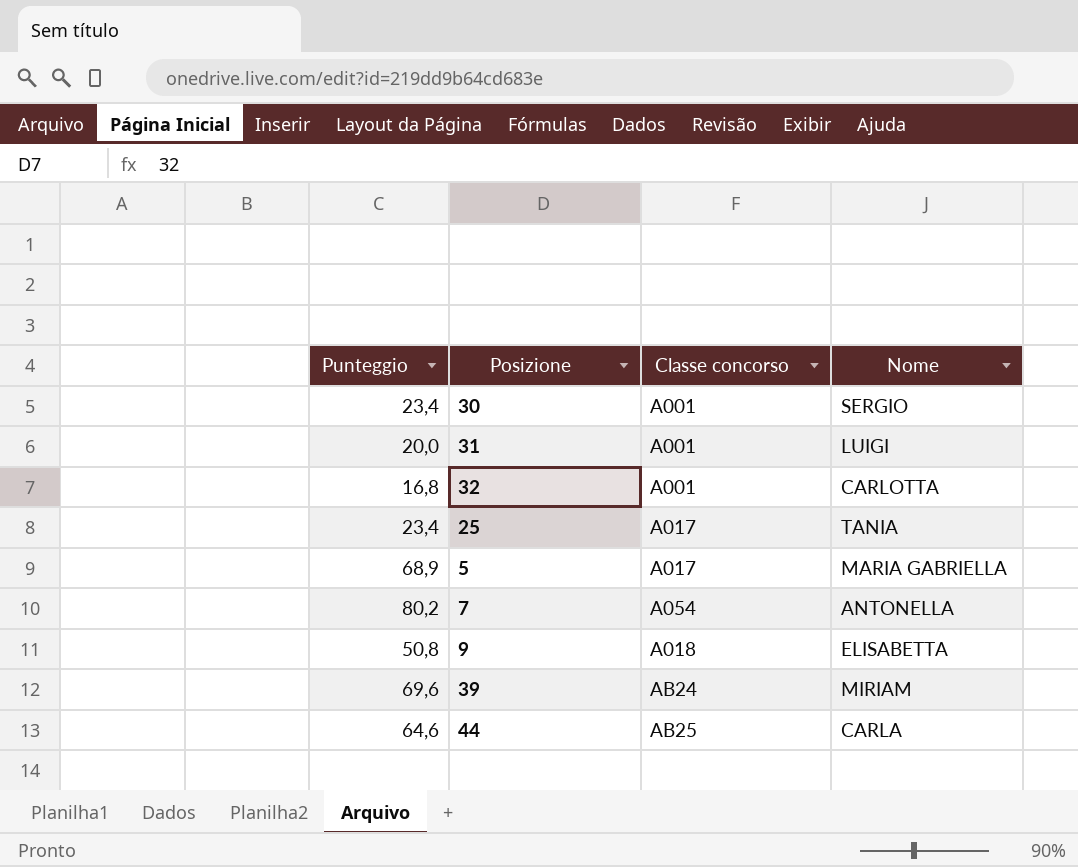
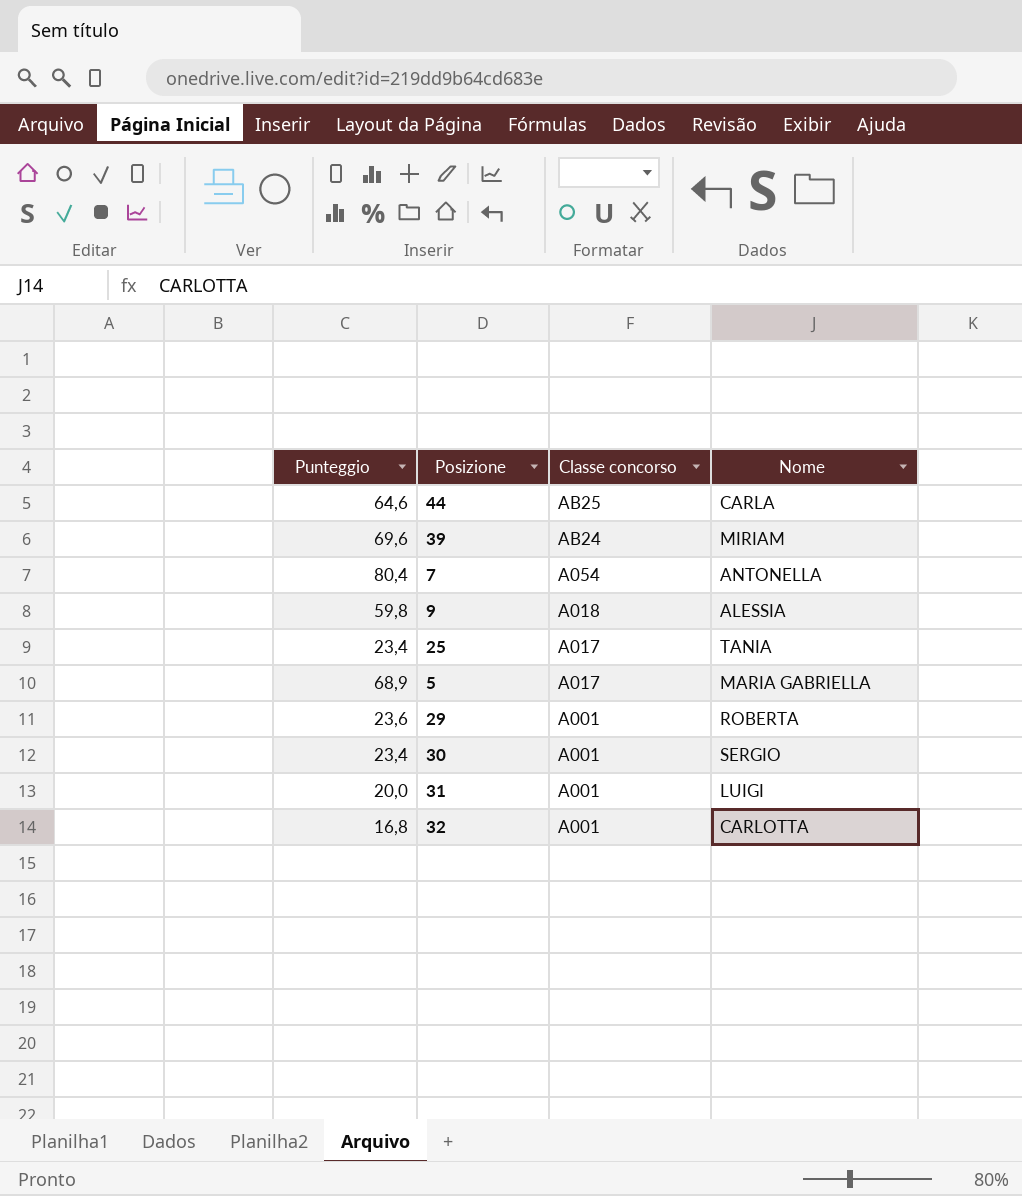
row order: none -> Classe concorso descending
7 | Punteggio: 80,2 -> 80,4
9 | Punteggio: 50,8 -> 59,8
9 | Nome: ELISABETTA -> ALESSIA
row 29: none -> 23,6 | A001 | ROBERTA

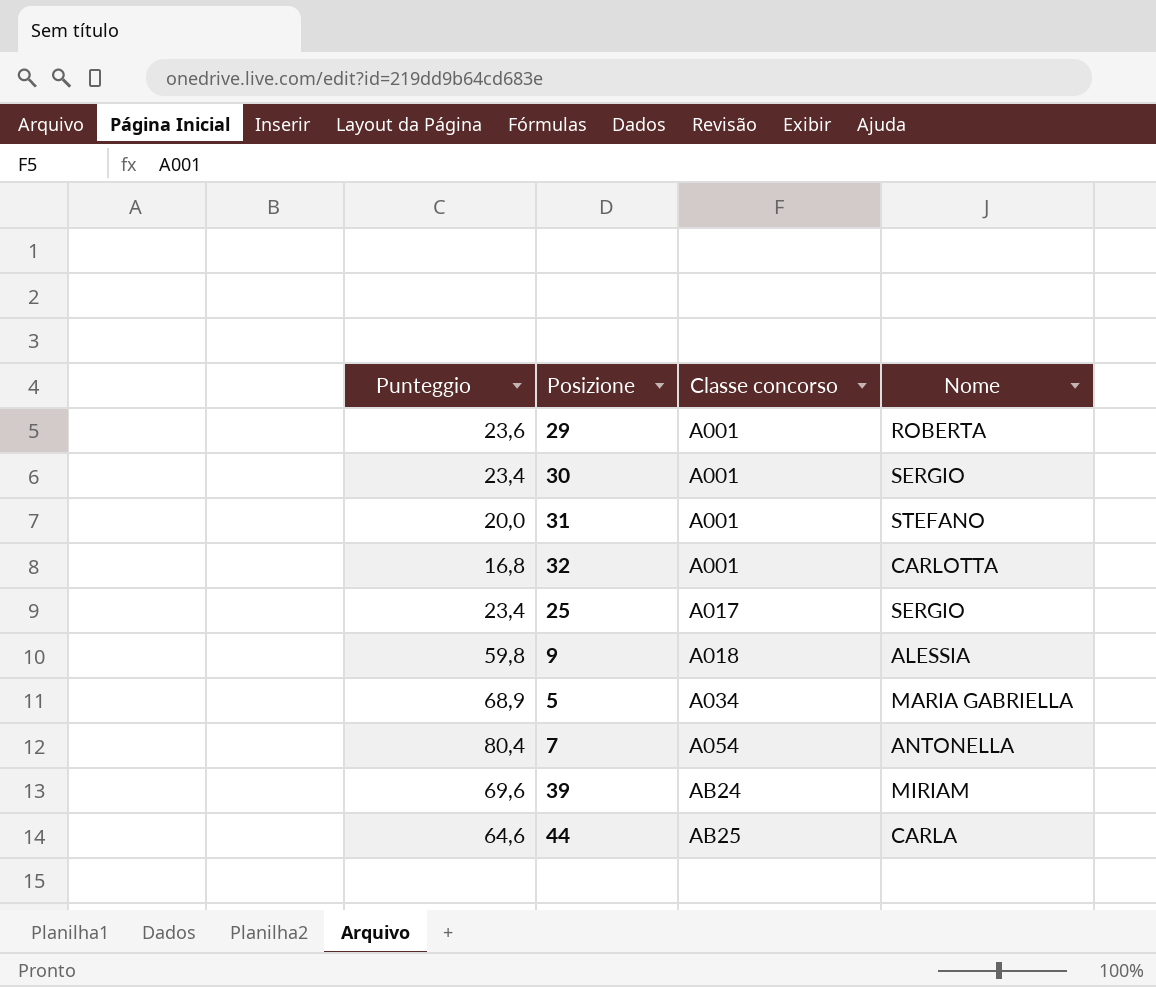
row order: Classe concorso descending -> Classe concorso ascending
31 | Nome: LUIGI -> STEFANO
25 | Nome: TANIA -> SERGIO
5 | Classe concorso: A017 -> A034

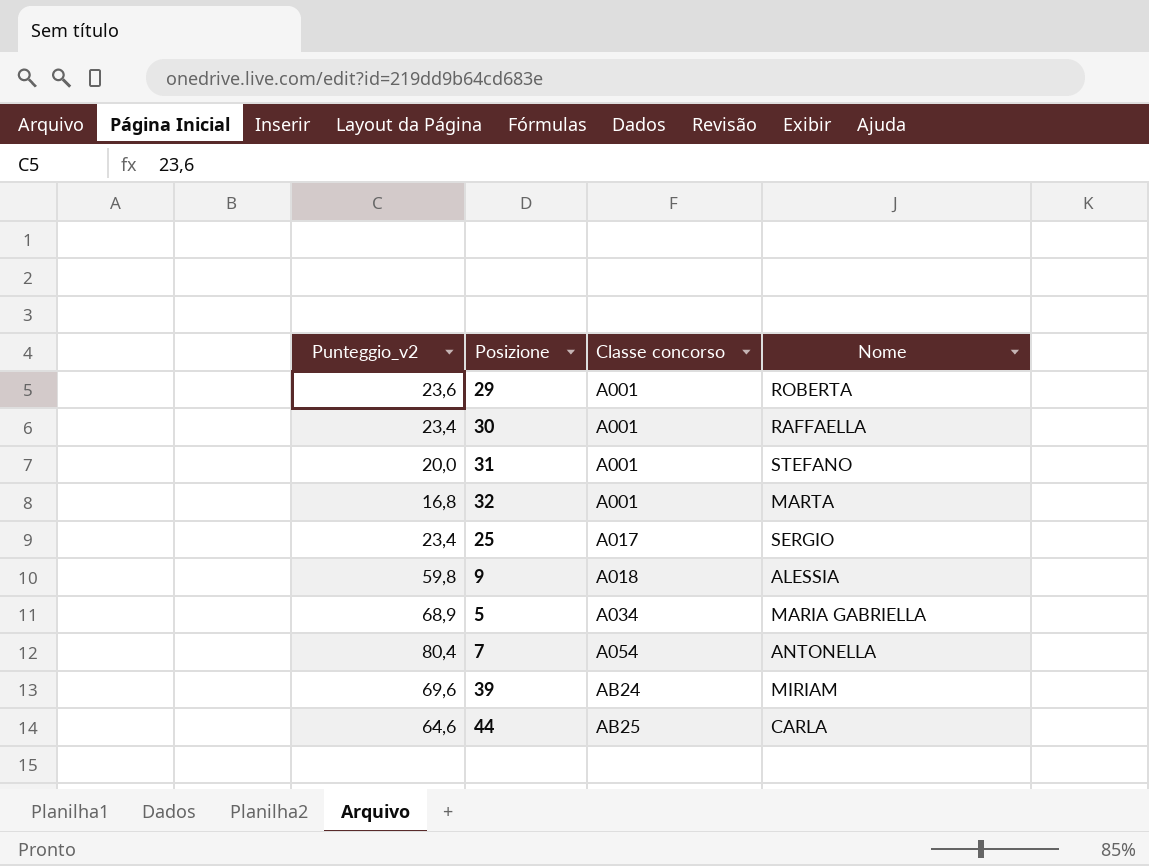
column name: Punteggio -> Punteggio_v2
30 | Nome: SERGIO -> RAFFAELLA
32 | Nome: CARLOTTA -> MARTA

